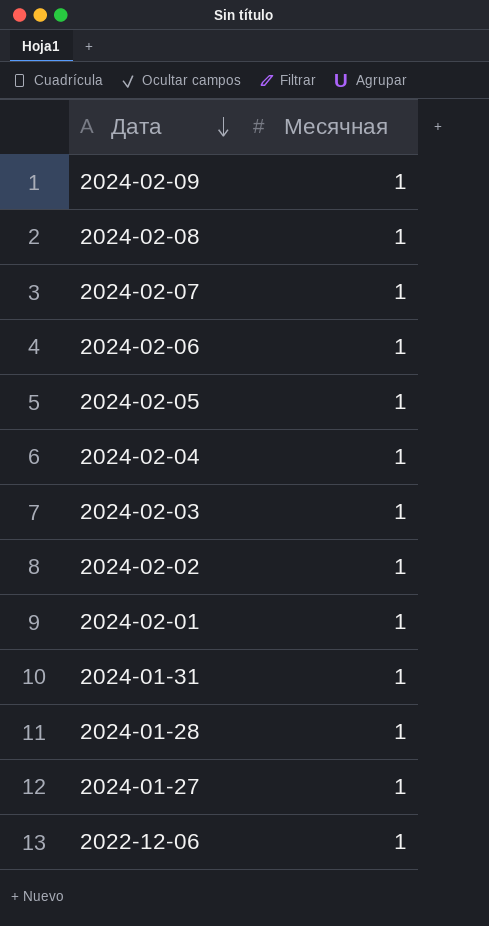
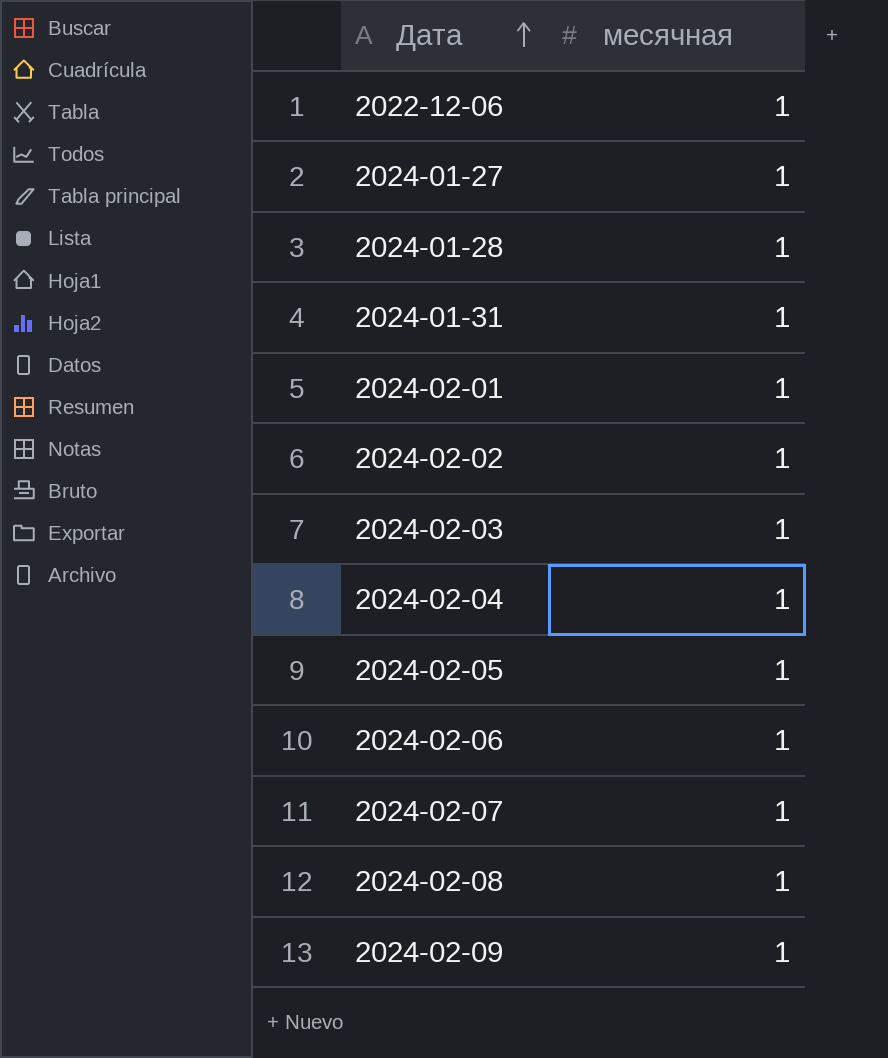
row order: Дата descending -> Дата ascending
column name: Месячная -> месячная

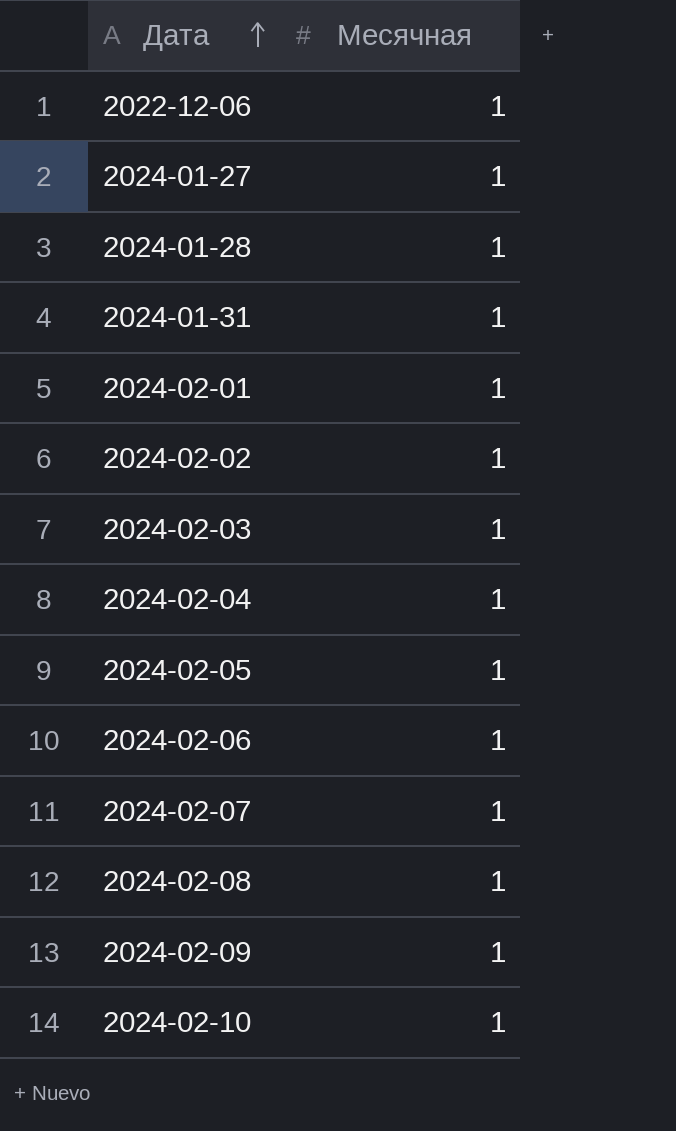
column name: месячная -> Месячная
row 2024-02-10: none -> 1

